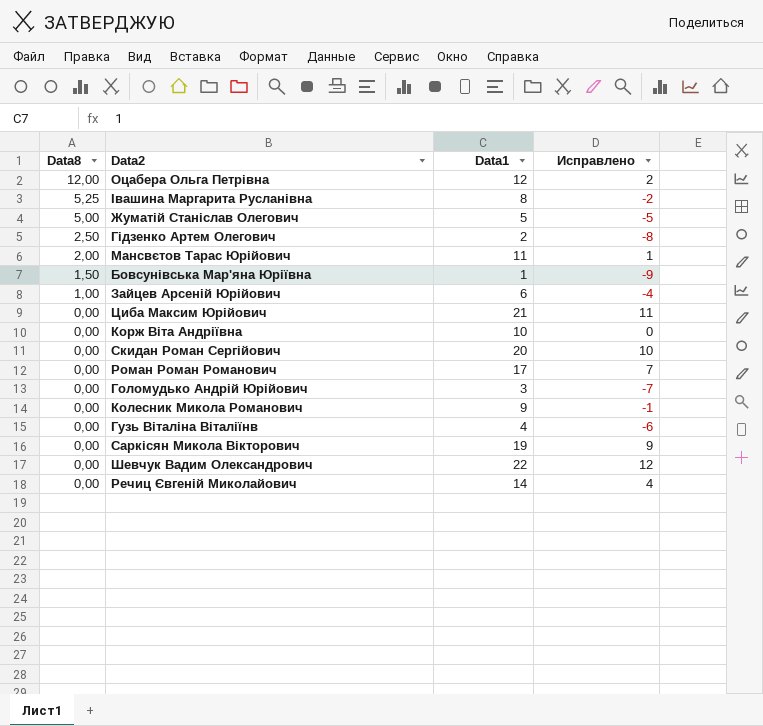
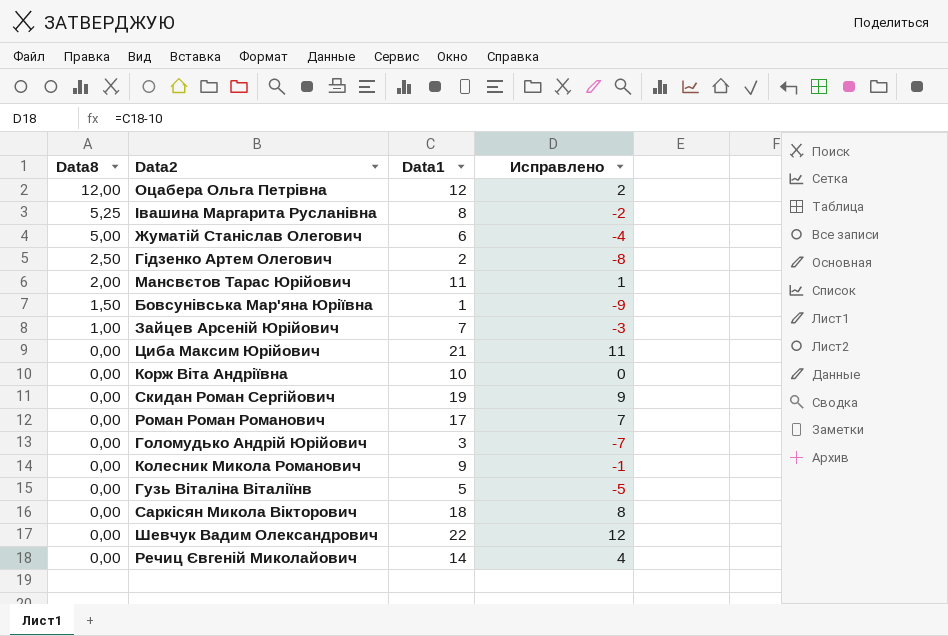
Жуматій Станіслав Олегович | Data1: 5 -> 6
Жуматій Станіслав Олегович | Исправлено: -5 -> -4
Зайцев Арсеній Юрійович | Data1: 6 -> 7
Зайцев Арсеній Юрійович | Исправлено: -4 -> -3
Скидан Роман Сергійович | Data1: 20 -> 19
Скидан Роман Сергійович | Исправлено: 10 -> 9
Гузь Віталіна Віталіїнв | Data1: 4 -> 5
Гузь Віталіна Віталіїнв | Исправлено: -6 -> -5
Саркісян Микола Вікторович | Data1: 19 -> 18
Саркісян Микола Вікторович | Исправлено: 9 -> 8

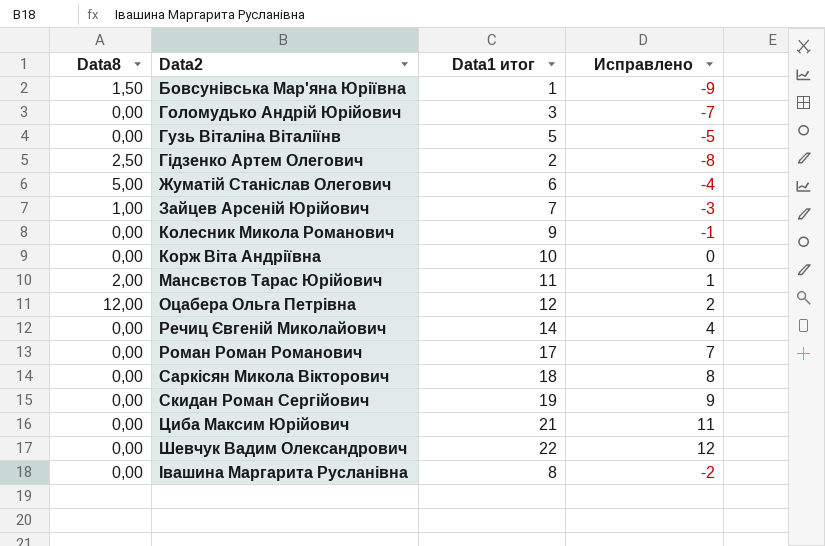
row order: Data8 descending -> Data2 ascending
column name: Data1 -> Data1 итог
Івашина Маргарита Русланівна | Data8: 5,25 -> 0,00

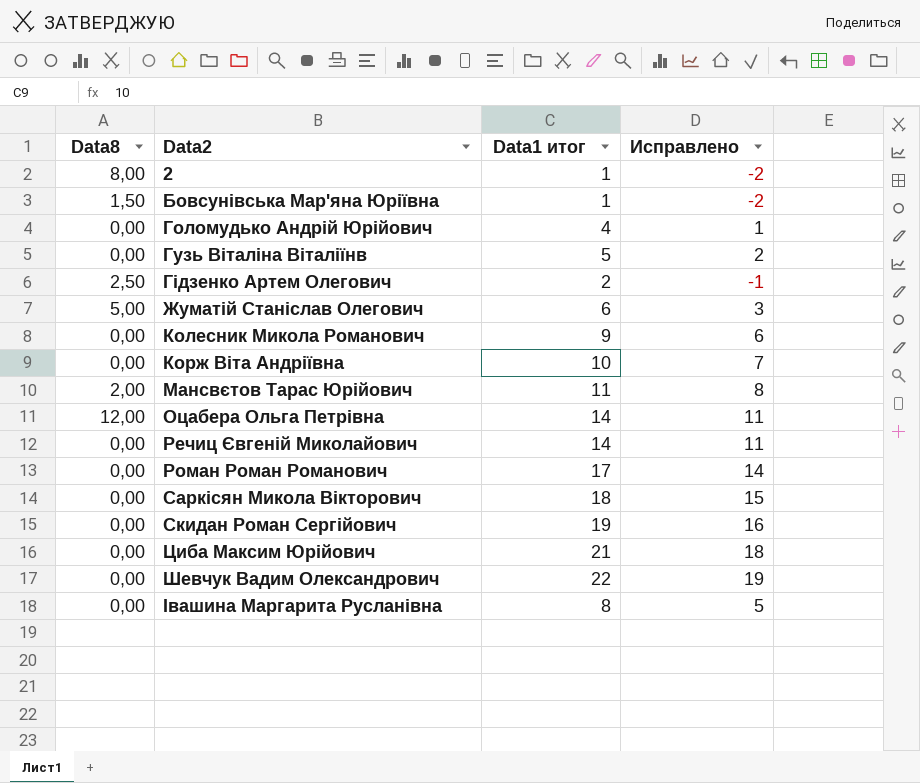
column Исправлено | formula: [Data1 итог] - 10 -> [Data1 итог] - 3
row Зайцев Арсеній Юрійович: 1,00 | 7 | -3 -> none
row 2: none -> 8,00 | 1 | -2
Голомудько Андрій Юрійович | Data1 итог: 3 -> 4
Оцабера Ольга Петрівна | Data1 итог: 12 -> 14

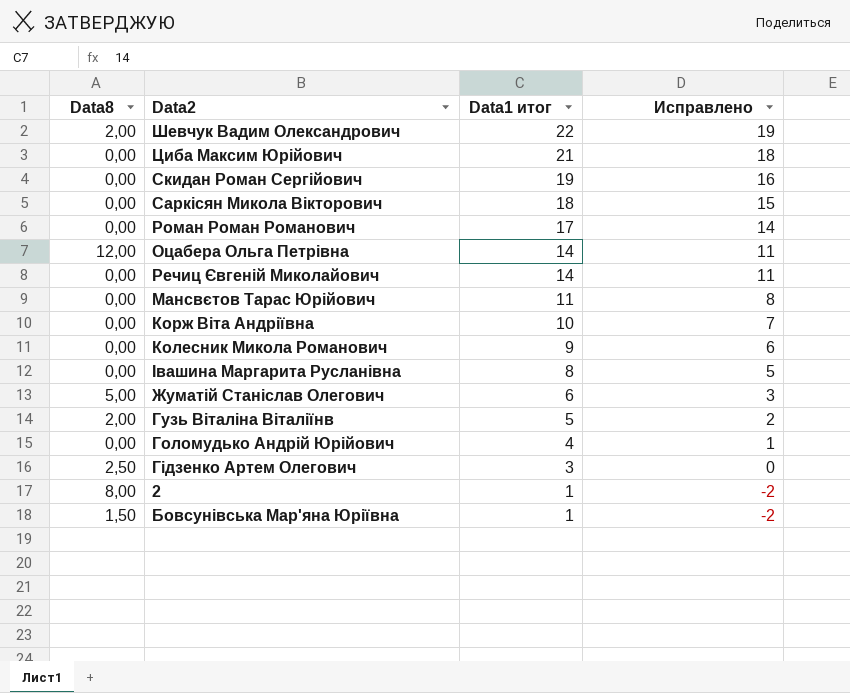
row order: Data2 ascending -> Data1 итог descending
Шевчук Вадим Олександрович | Data8: 0,00 -> 2,00
Мансвєтов Тарас Юрійович | Data8: 2,00 -> 0,00
Гузь Віталіна Віталіїнв | Data8: 0,00 -> 2,00
Гідзенко Артем Олегович | Data1 итог: 2 -> 3
Гідзенко Артем Олегович | Исправлено: -1 -> 0

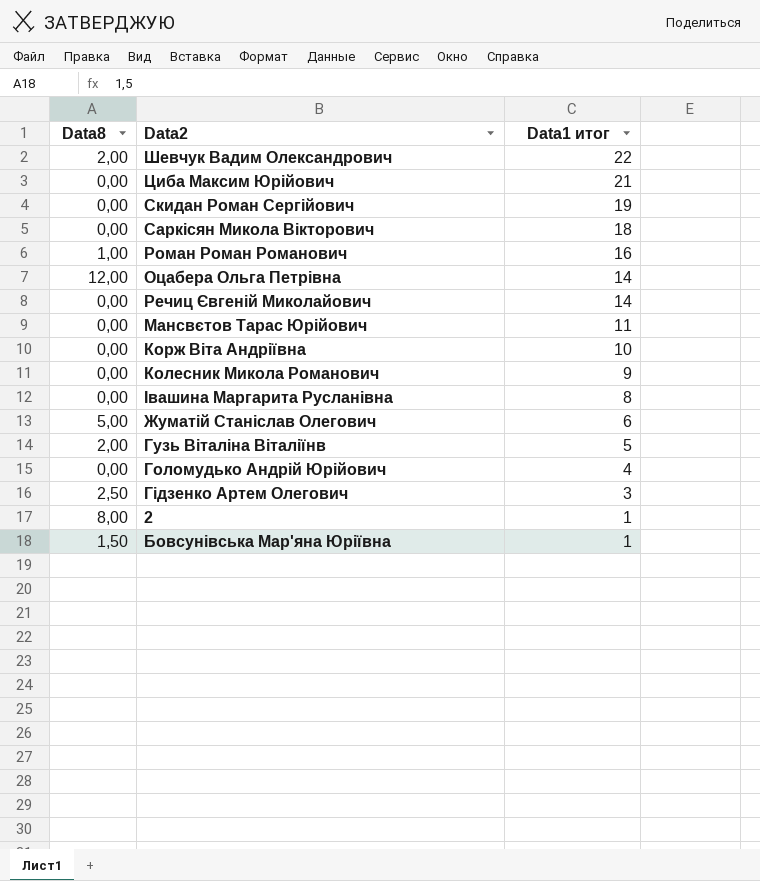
column Исправлено | formula: [Data1 итог] - 3 -> none
Роман Роман Романович | Data8: 0,00 -> 1,00
Роман Роман Романович | Data1 итог: 17 -> 16

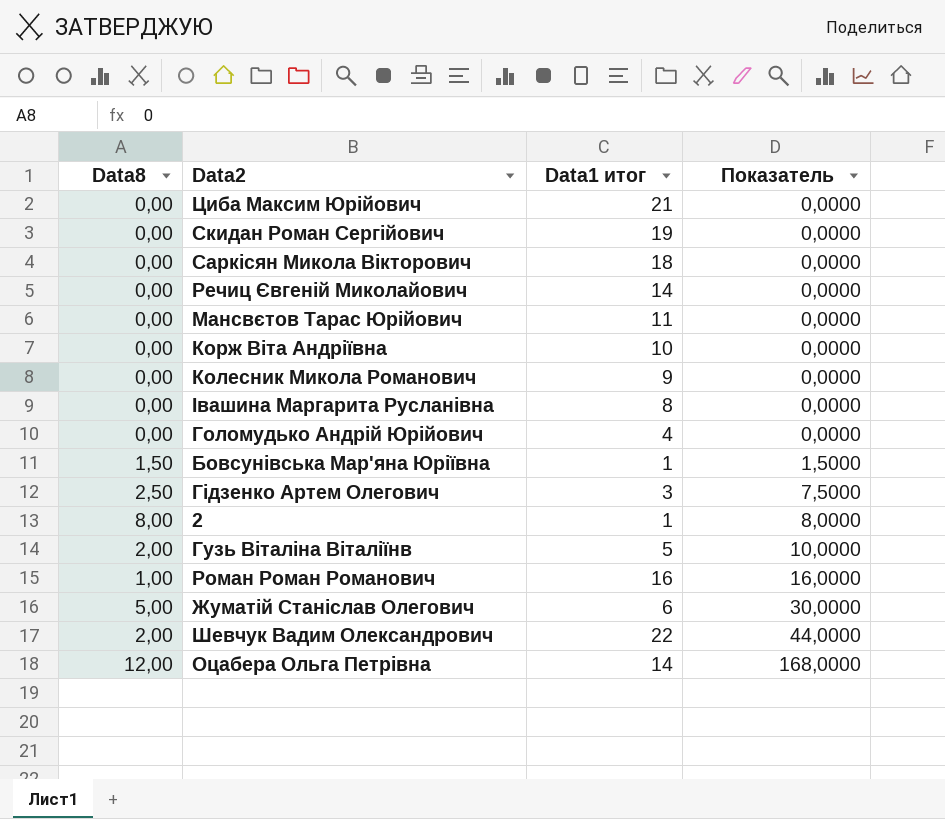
row order: Data1 итог descending -> Показатель ascending
column Показатель | formula: none -> [Data8] * [Data1 итог]

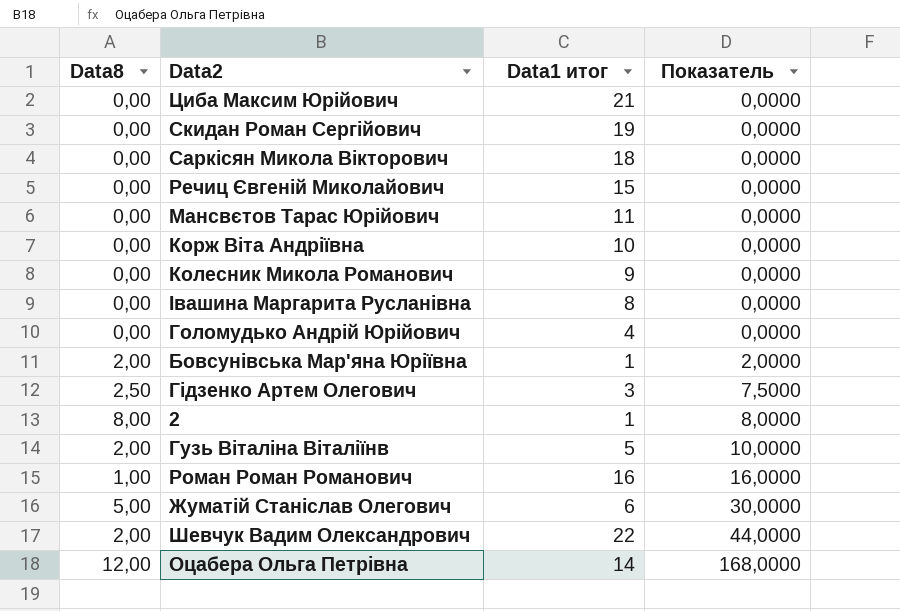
Речиц Євгеній Миколайович | Data1 итог: 14 -> 15
Бовсунівська Мар'яна Юріївна | Data8: 1,50 -> 2,00
Бовсунівська Мар'яна Юріївна | Показатель: 1,5000 -> 2,0000

